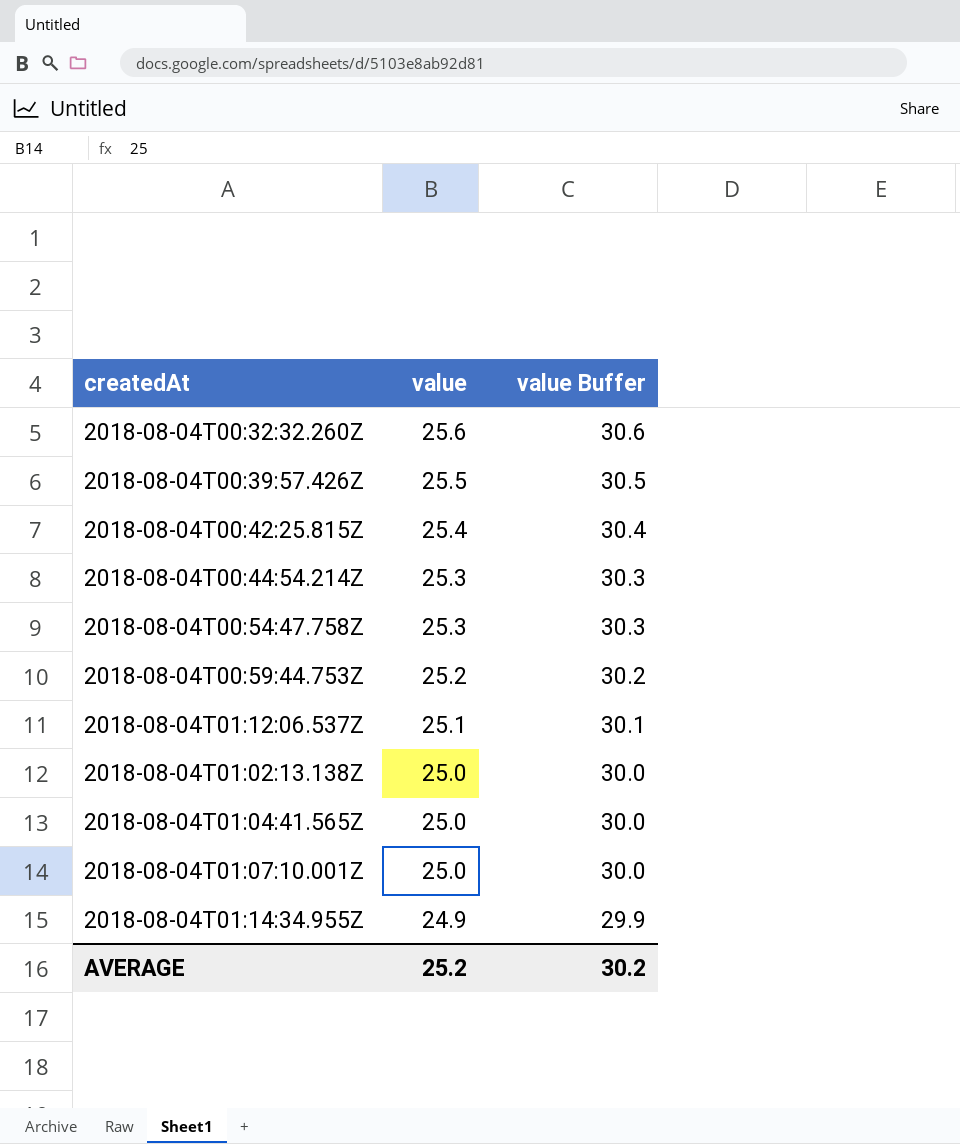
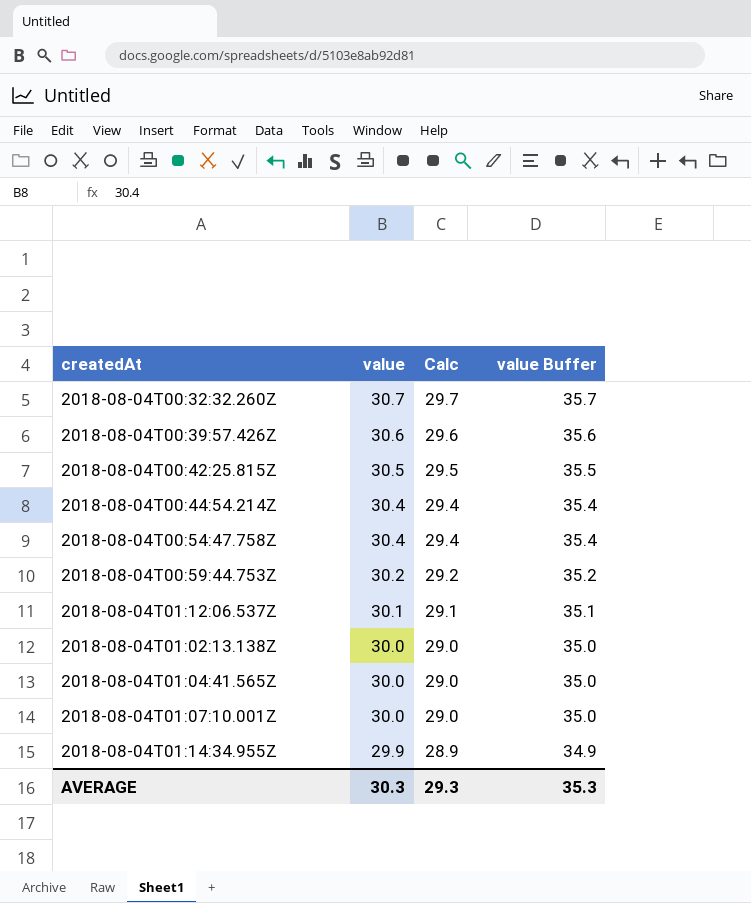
column Calc | formula: none -> [value] - 1
2018-08-04T00:32:32.260Z | value: 25.6 -> 30.7
2018-08-04T00:32:32.260Z | value Buffer: 30.6 -> 35.7
2018-08-04T00:39:57.426Z | value: 25.5 -> 30.6
2018-08-04T00:39:57.426Z | value Buffer: 30.5 -> 35.6
2018-08-04T00:42:25.815Z | value: 25.4 -> 30.5
2018-08-04T00:42:25.815Z | value Buffer: 30.4 -> 35.5
2018-08-04T00:44:54.214Z | value: 25.3 -> 30.4
2018-08-04T00:44:54.214Z | value Buffer: 30.3 -> 35.4
2018-08-04T00:54:47.758Z | value: 25.3 -> 30.4
2018-08-04T00:54:47.758Z | value Buffer: 30.3 -> 35.4
2018-08-04T00:59:44.753Z | value: 25.2 -> 30.2
2018-08-04T00:59:44.753Z | value Buffer: 30.2 -> 35.2
2018-08-04T01:12:06.537Z | value: 25.1 -> 30.1
2018-08-04T01:12:06.537Z | value Buffer: 30.1 -> 35.1
2018-08-04T01:02:13.138Z | value: 25.0 -> 30.0
2018-08-04T01:02:13.138Z | value Buffer: 30.0 -> 35.0
2018-08-04T01:04:41.565Z | value: 25.0 -> 30.0
2018-08-04T01:04:41.565Z | value Buffer: 30.0 -> 35.0
2018-08-04T01:07:10.001Z | value: 25.0 -> 30.0
2018-08-04T01:07:10.001Z | value Buffer: 30.0 -> 35.0
2018-08-04T01:14:34.955Z | value: 24.9 -> 29.9
2018-08-04T01:14:34.955Z | value Buffer: 29.9 -> 34.9
AVERAGE | value: 25.2 -> 30.3
AVERAGE | value Buffer: 30.2 -> 35.3

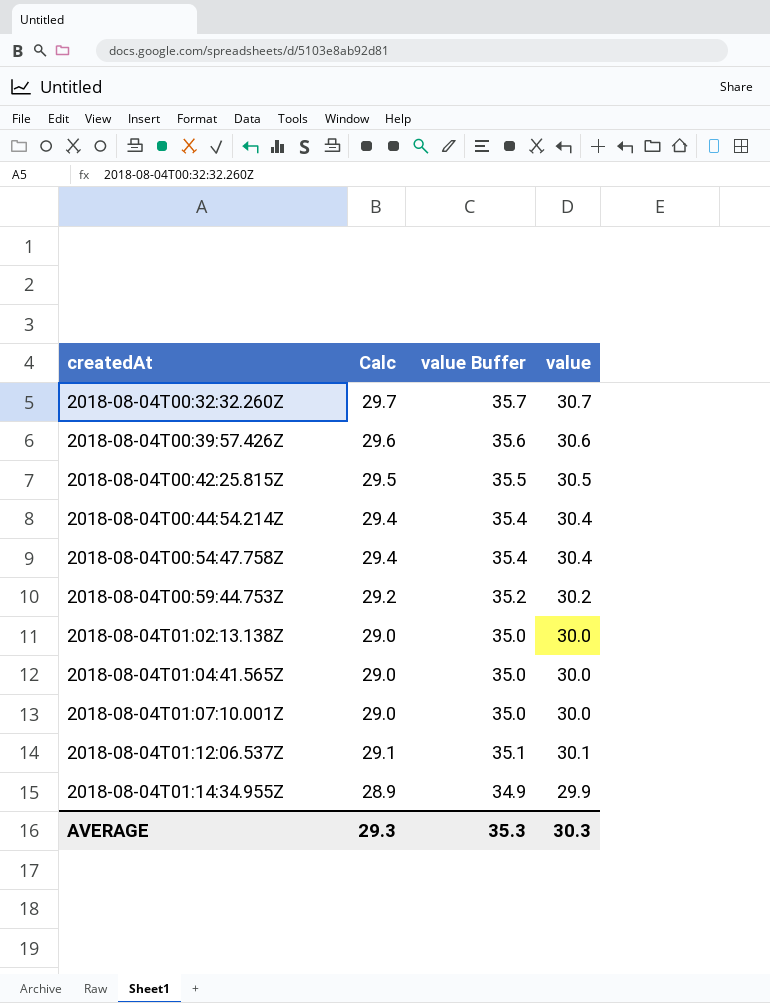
row order: value descending -> createdAt ascending
column value | position: 2 -> 4

